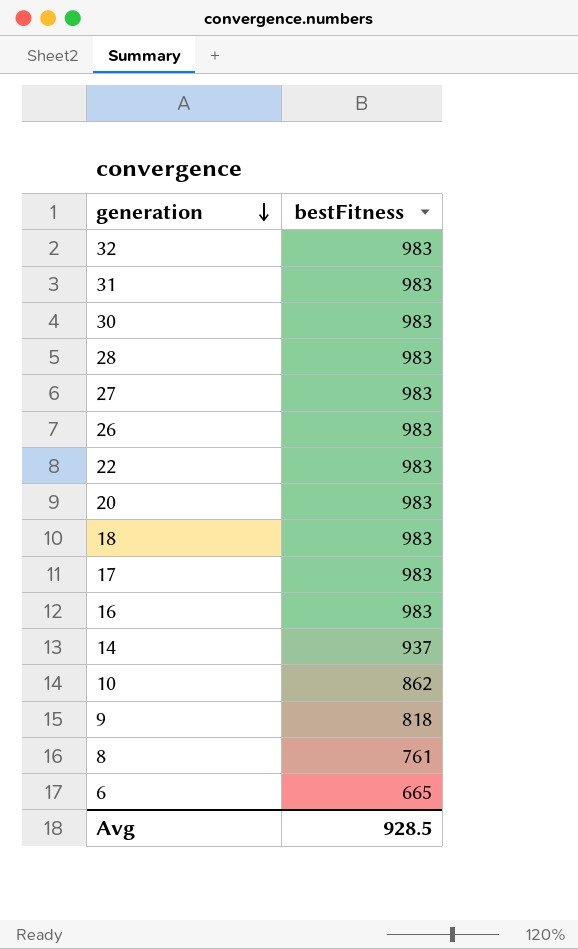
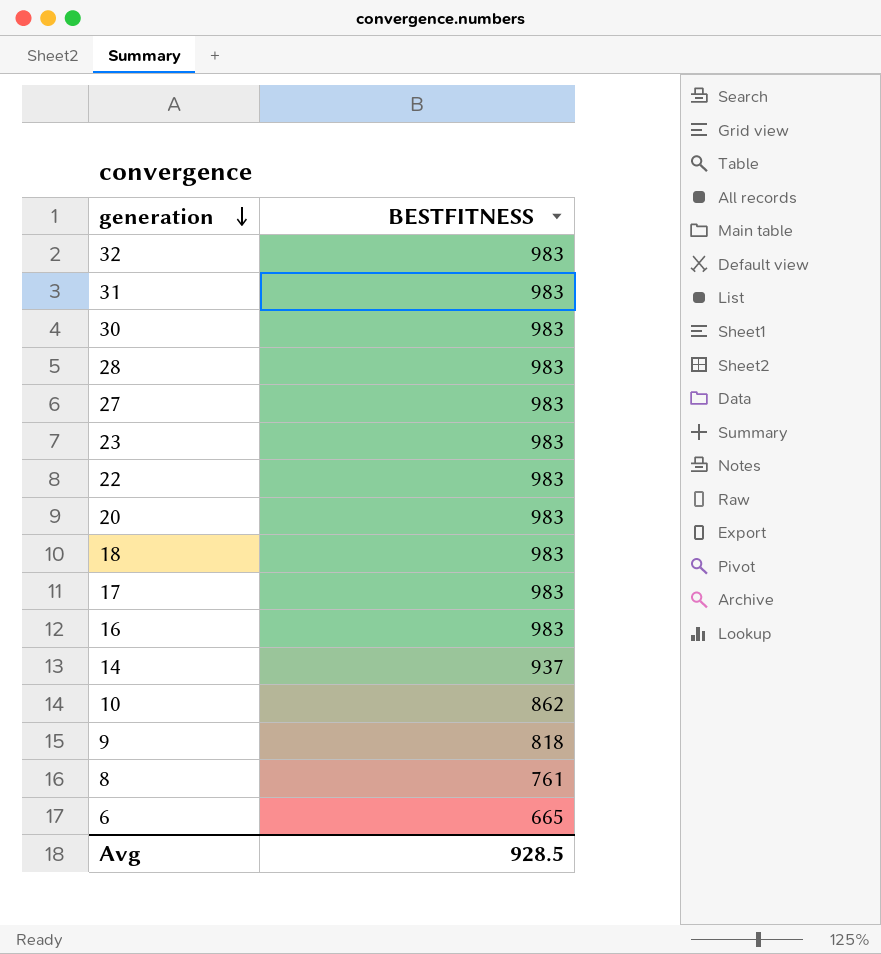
column name: bestFitness -> BESTFITNESS
row 26: 983 -> none
row 23: none -> 983

